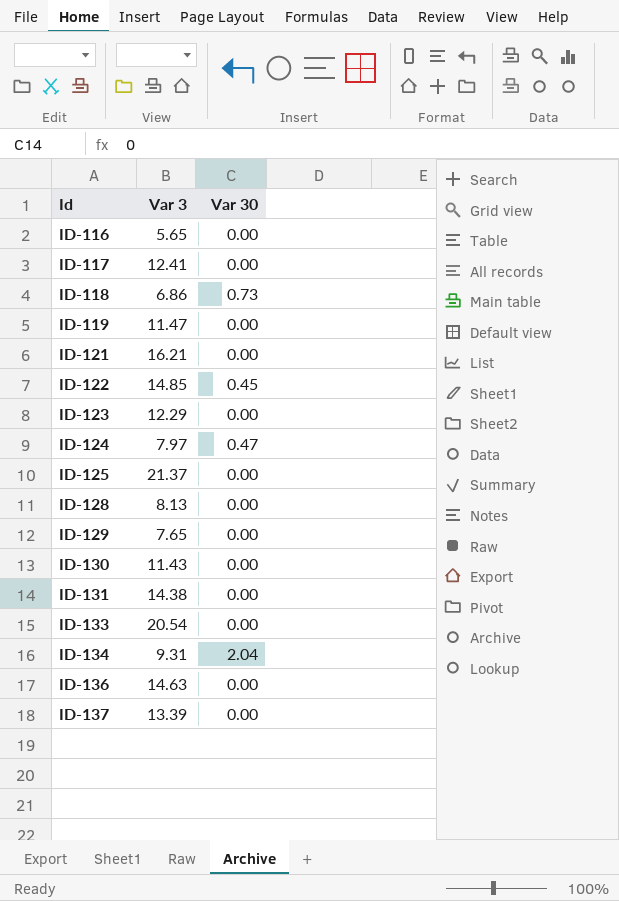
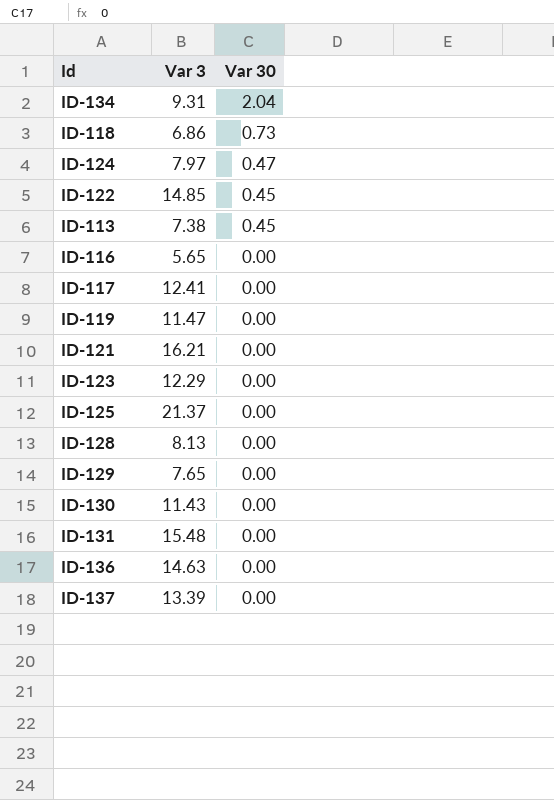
row order: Id ascending -> Var 30 descending
row ID-133: 20.54 | 0.00 -> none
row ID-113: none -> 7.38 | 0.45
ID-131 | Var 3: 14.38 -> 15.48

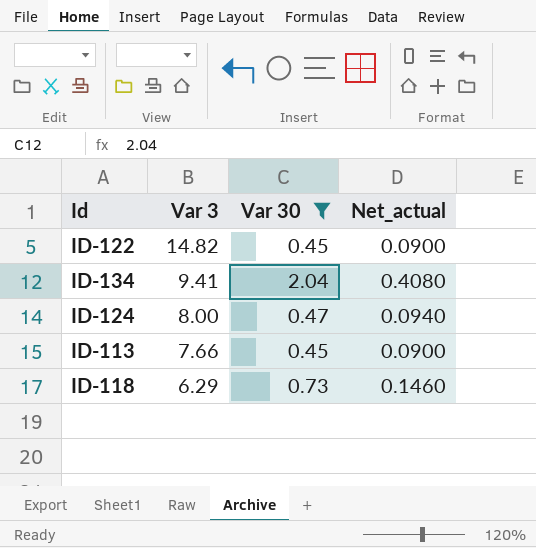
filter: none -> Var 30 != 0.00
row order: Var 30 descending -> Var 3 descending
column Net_actual | formula: none -> [Var 30] * 0.2
ID-122 | Var 3: 14.85 -> 14.82
ID-134 | Var 3: 9.31 -> 9.41
ID-124 | Var 3: 7.97 -> 8.00
ID-113 | Var 3: 7.38 -> 7.66
ID-118 | Var 3: 6.86 -> 6.29

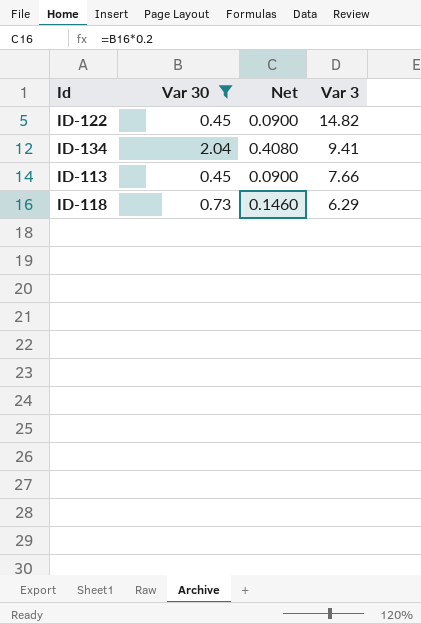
column name: Net_actual -> Net
column Var 3 | position: 2 -> 4
row ID-124: 8.00 | 0.47 | 0.0940 -> none

